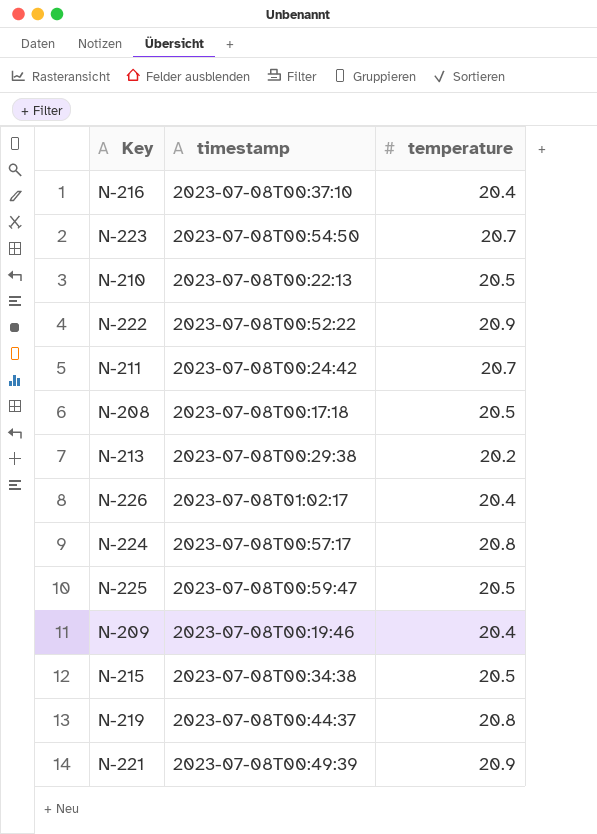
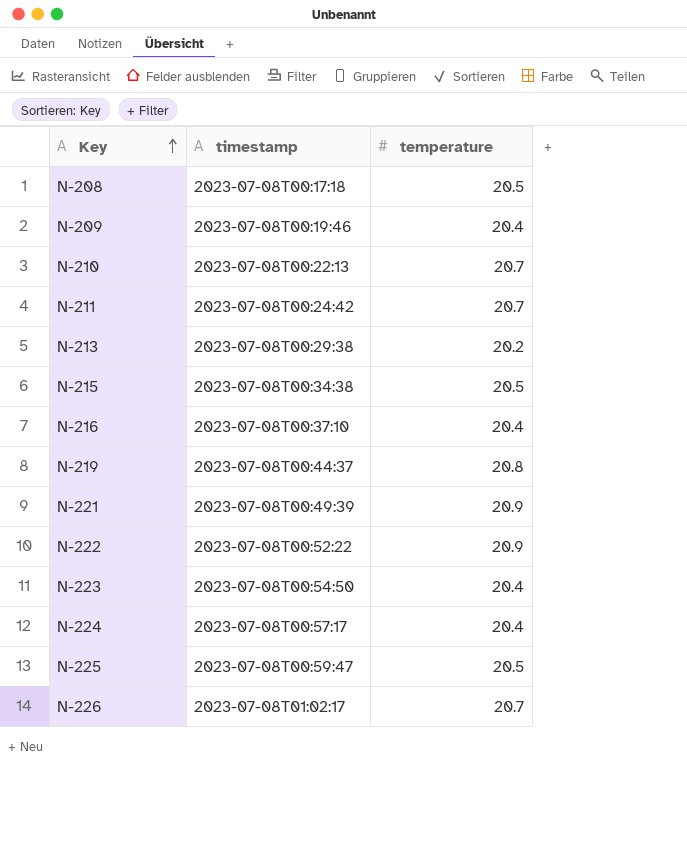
row order: none -> Key ascending
N-210 | temperature: 20.5 -> 20.7
N-223 | temperature: 20.7 -> 20.4
N-224 | temperature: 20.8 -> 20.4
N-226 | temperature: 20.4 -> 20.7

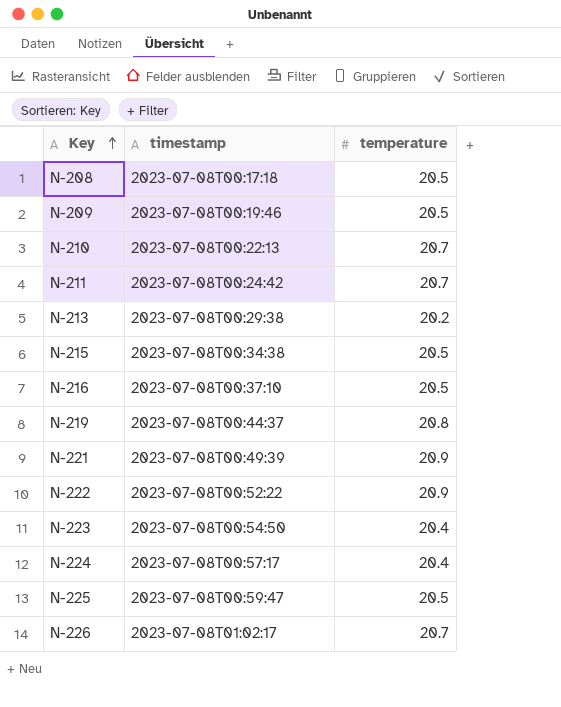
N-209 | temperature: 20.4 -> 20.5
N-216 | temperature: 20.4 -> 20.5

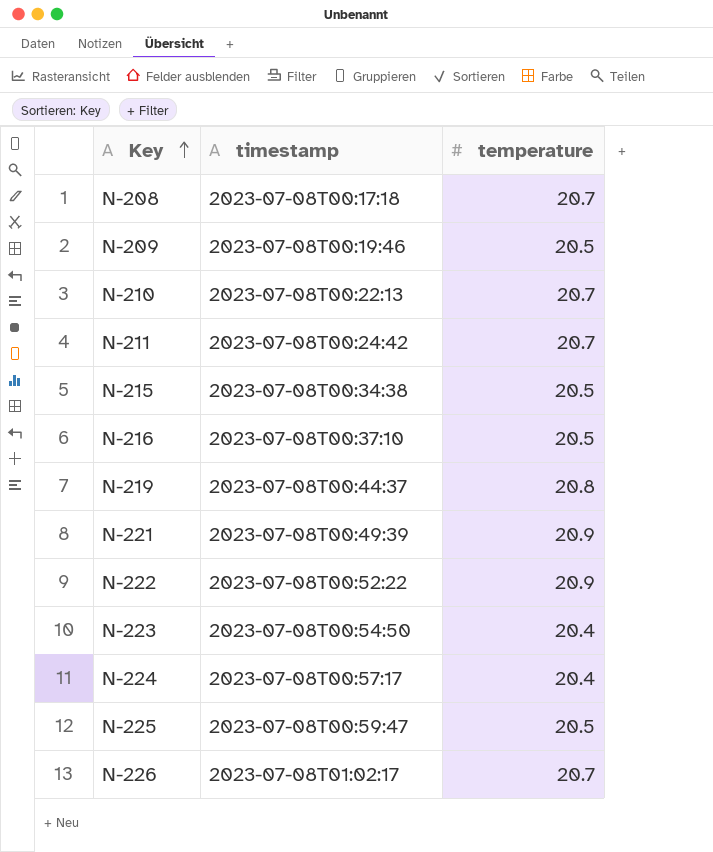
row N-213: 2023-07-08T00:29:38 | 20.2 -> none
N-208 | temperature: 20.5 -> 20.7

